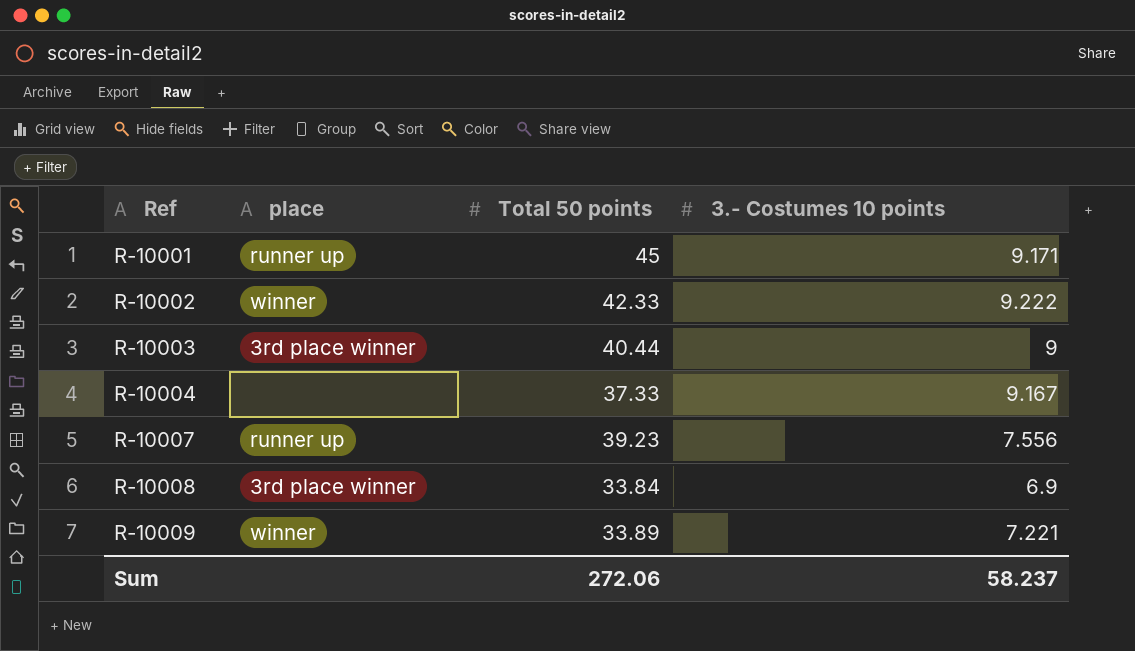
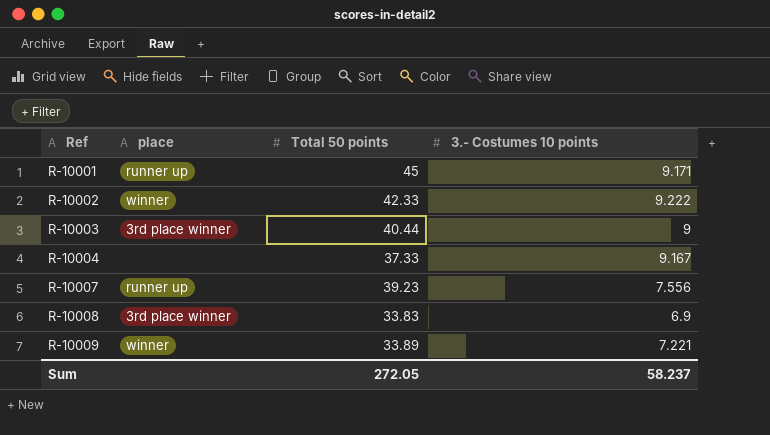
R-10008 | Total 50 points: 33.84 -> 33.83
Sum | Total 50 points: 272.06 -> 272.05

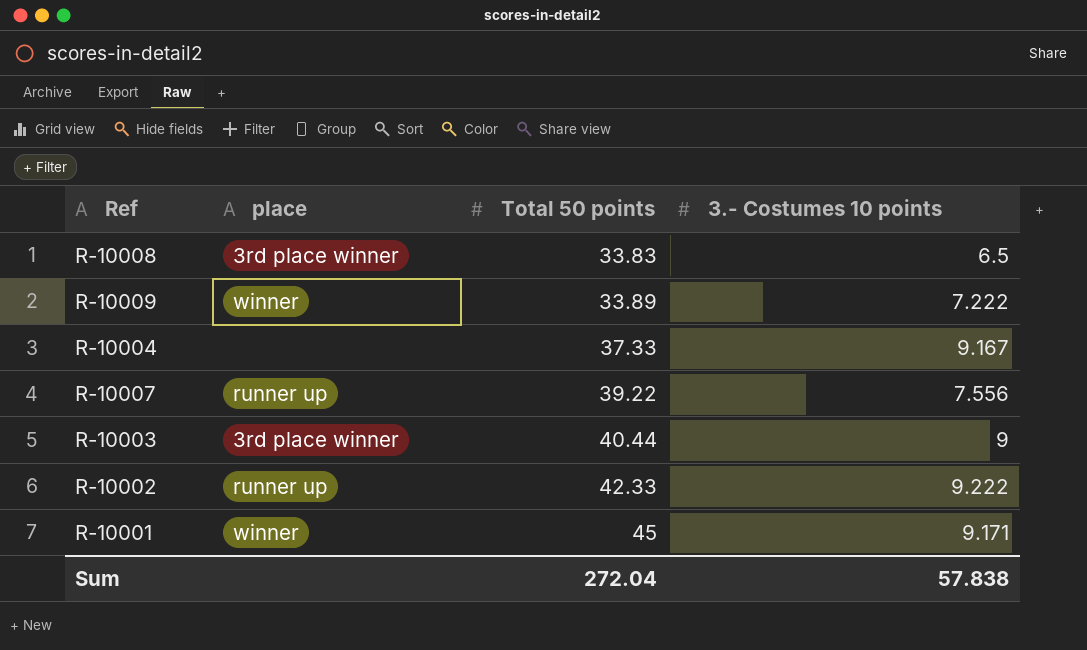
row order: Ref ascending -> Total 50 points ascending
R-10008 | 3.- Costumes 10 points: 6.9 -> 6.5
R-10009 | 3.- Costumes 10 points: 7.221 -> 7.222
R-10007 | Total 50 points: 39.23 -> 39.22
R-10002 | place: winner -> runner up
R-10001 | place: runner up -> winner
Sum | Total 50 points: 272.05 -> 272.04
Sum | 3.- Costumes 10 points: 58.237 -> 57.838

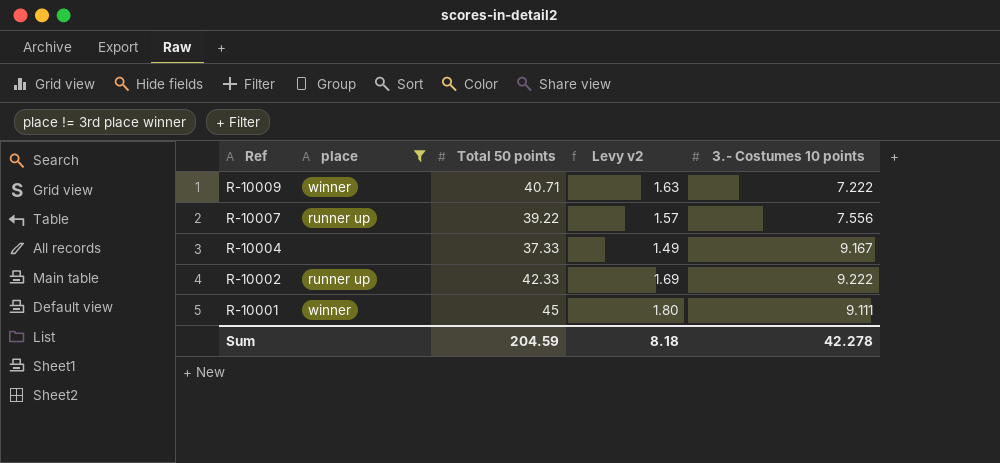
filter: none -> place != 3rd place winner
row order: Total 50 points ascending -> Ref descending
column Levy v2 | formula: none -> [Total 50 points] * 0.04
R-10009 | Total 50 points: 33.89 -> 40.71
R-10001 | 3.- Costumes 10 points: 9.171 -> 9.111
Sum | Total 50 points: 272.04 -> 204.59
Sum | 3.- Costumes 10 points: 57.838 -> 42.278

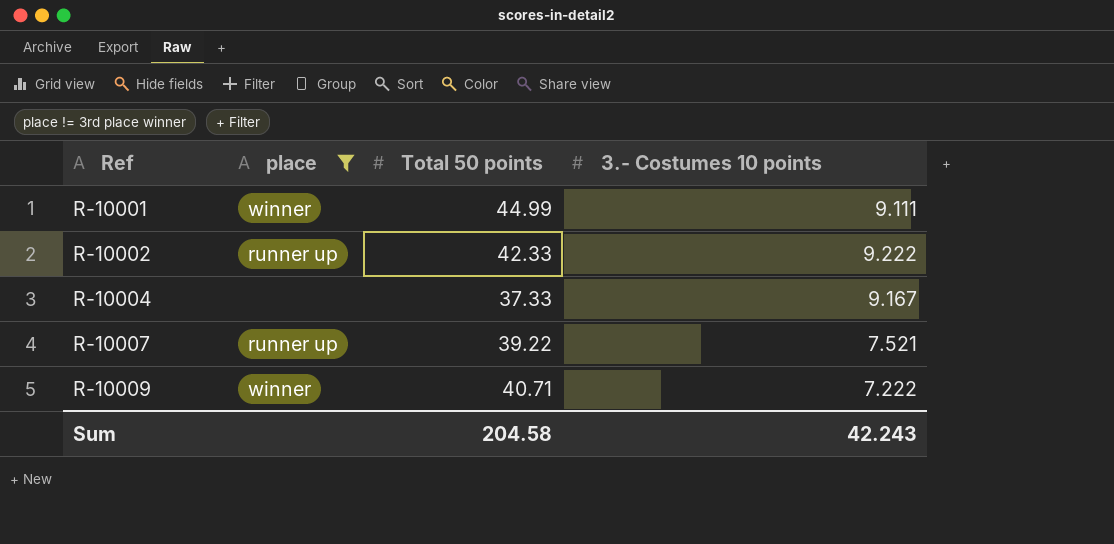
row order: Ref descending -> Ref ascending
column Levy v2 | formula: [Total 50 points] * 0.04 -> none
R-10001 | Total 50 points: 45 -> 44.99
R-10007 | 3.- Costumes 10 points: 7.556 -> 7.521
Sum | Total 50 points: 204.59 -> 204.58
Sum | 3.- Costumes 10 points: 42.278 -> 42.243

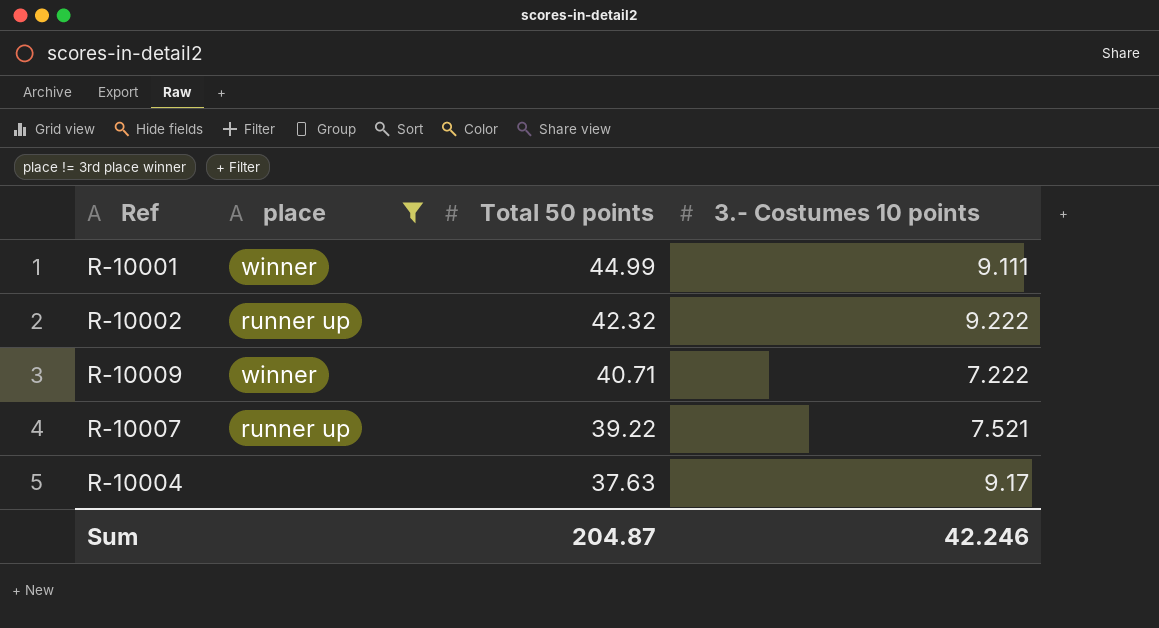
row order: Ref ascending -> Total 50 points descending
R-10002 | Total 50 points: 42.33 -> 42.32
R-10004 | Total 50 points: 37.33 -> 37.63
R-10004 | 3.- Costumes 10 points: 9.167 -> 9.17
Sum | Total 50 points: 204.58 -> 204.87
Sum | 3.- Costumes 10 points: 42.243 -> 42.246

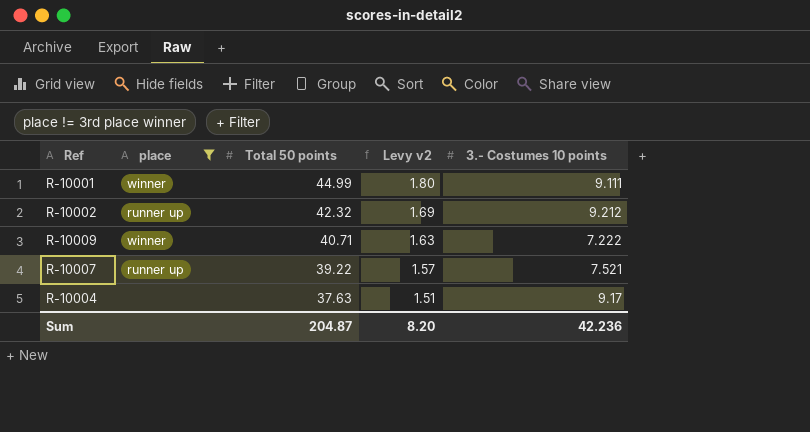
column Levy v2 | formula: none -> [Total 50 points] * 0.04
R-10002 | 3.- Costumes 10 points: 9.222 -> 9.212
Sum | 3.- Costumes 10 points: 42.246 -> 42.236

